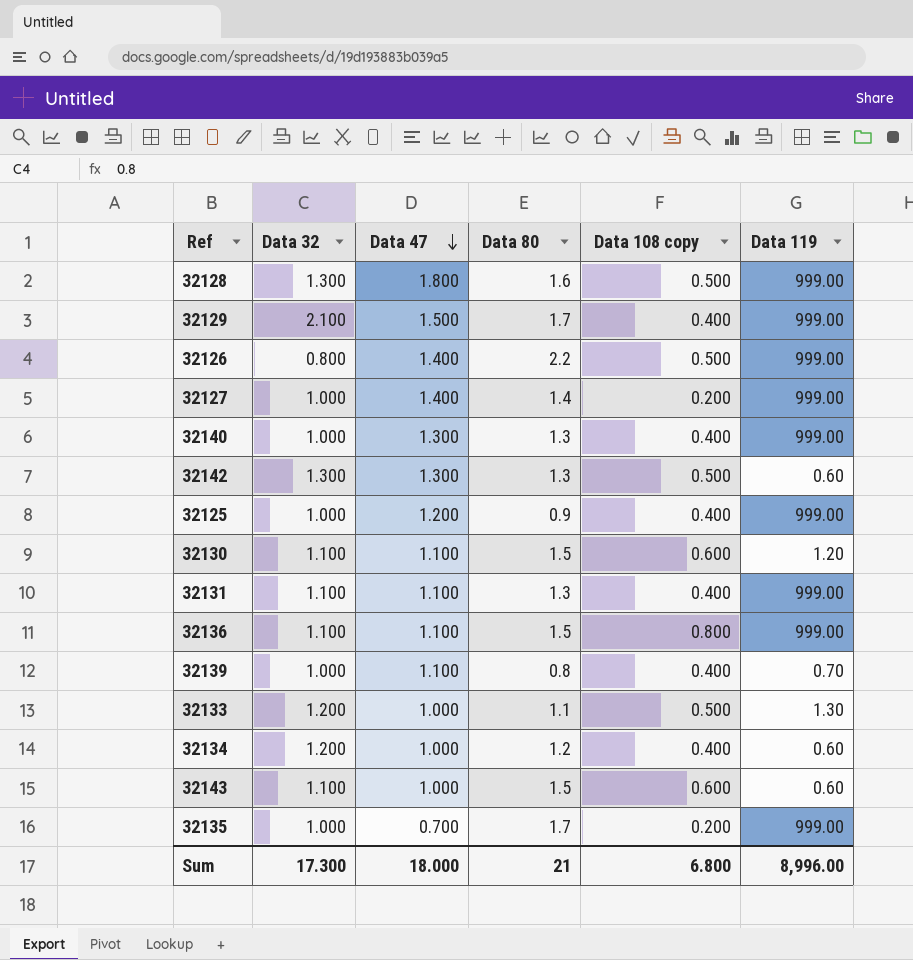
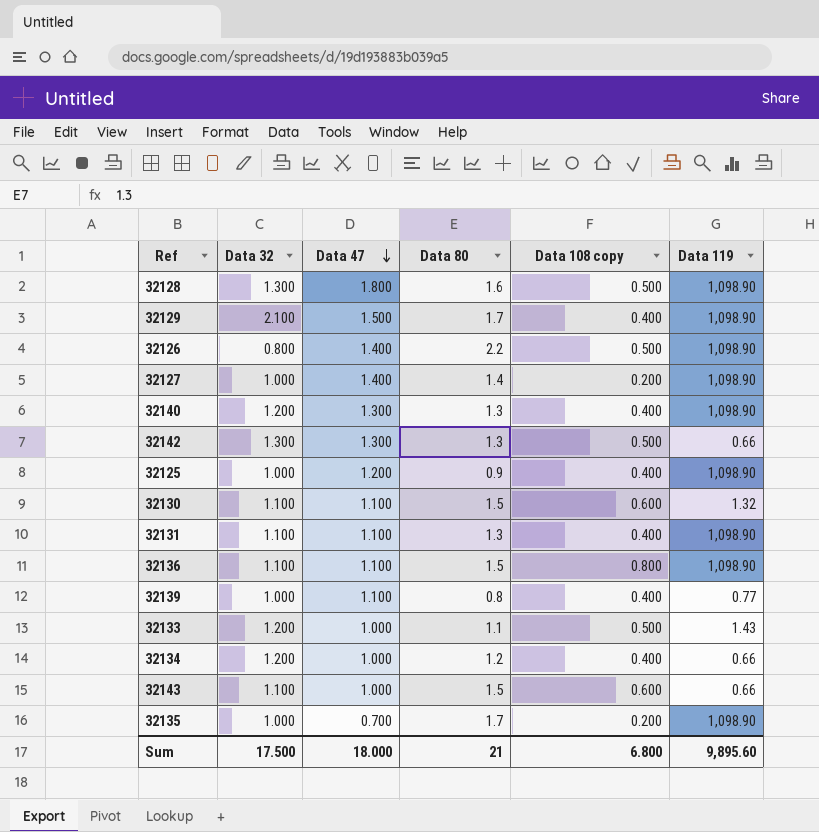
32128 | Data 119: 999.00 -> 1,098.90
32129 | Data 119: 999.00 -> 1,098.90
32126 | Data 119: 999.00 -> 1,098.90
32127 | Data 119: 999.00 -> 1,098.90
32140 | Data 32: 1.000 -> 1.200
32140 | Data 119: 999.00 -> 1,098.90
32142 | Data 119: 0.60 -> 0.66
32125 | Data 119: 999.00 -> 1,098.90
32130 | Data 119: 1.20 -> 1.32
32131 | Data 119: 999.00 -> 1,098.90
32136 | Data 119: 999.00 -> 1,098.90
32139 | Data 119: 0.70 -> 0.77
32133 | Data 119: 1.30 -> 1.43
32134 | Data 119: 0.60 -> 0.66
32143 | Data 119: 0.60 -> 0.66
32135 | Data 119: 999.00 -> 1,098.90
Sum | Data 32: 17.300 -> 17.500
Sum | Data 119: 8,996.00 -> 9,895.60

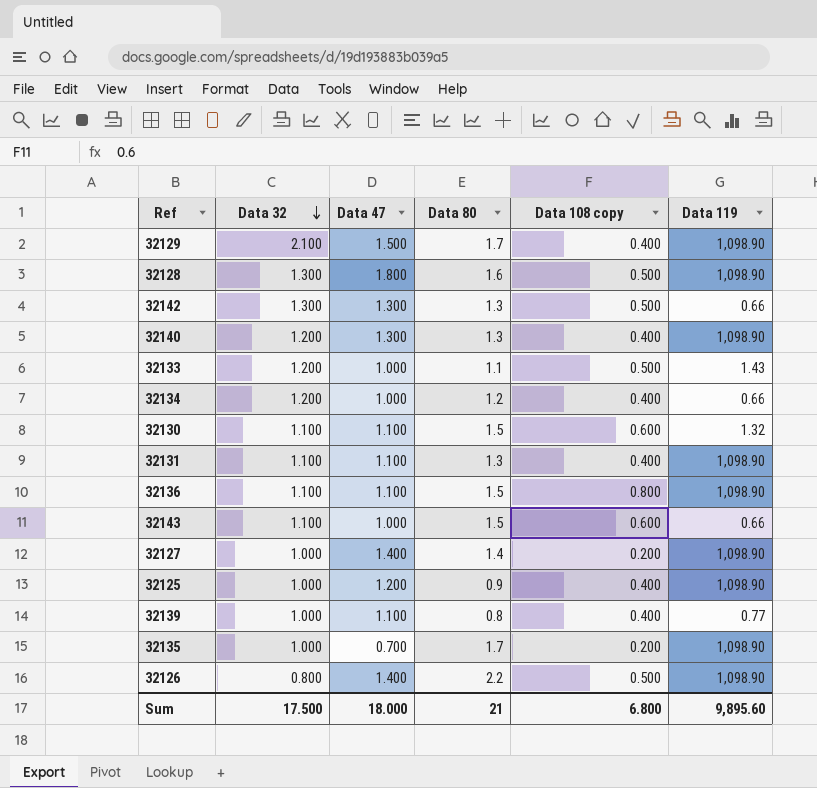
row order: Data 47 descending -> Data 32 descending

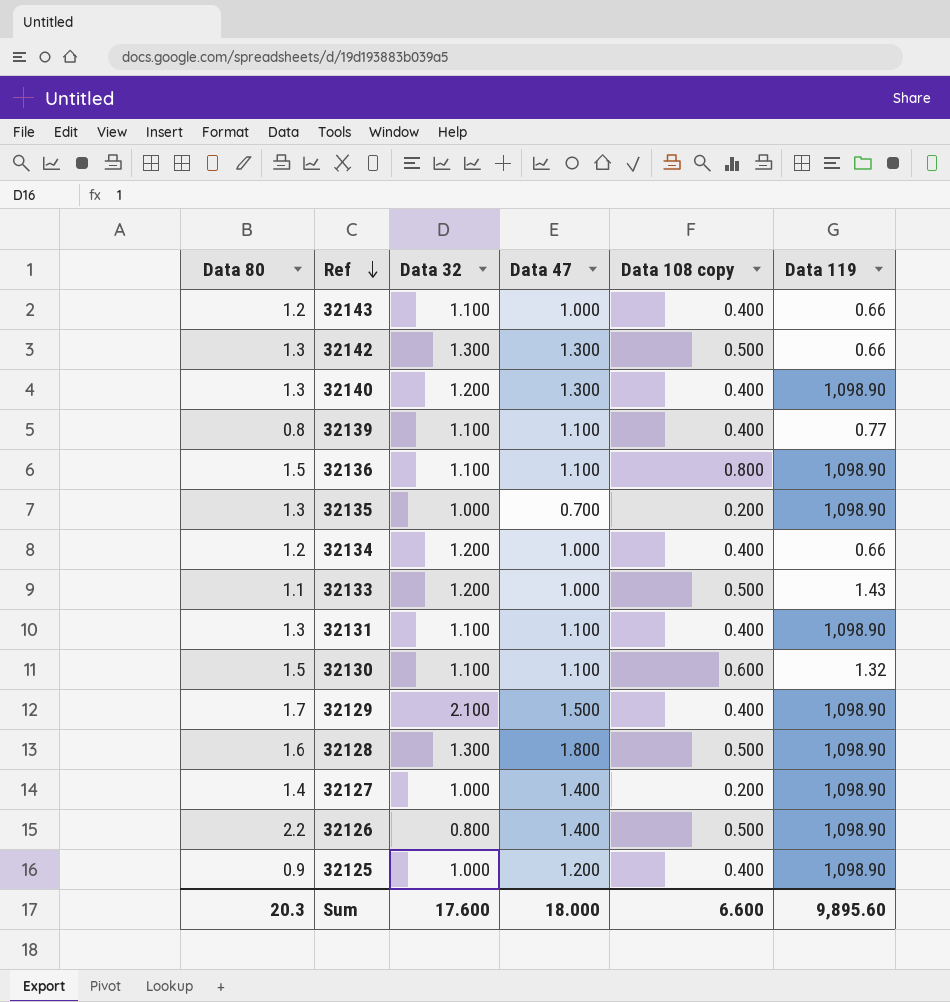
row order: Data 32 descending -> Ref descending
column Data 80 | position: 4 -> 1
32143 | Data 80: 1.5 -> 1.2
32143 | Data 108 copy: 0.600 -> 0.400
32139 | Data 32: 1.000 -> 1.100
32135 | Data 80: 1.7 -> 1.3
Sum | Data 80: 21 -> 20.3
Sum | Data 32: 17.500 -> 17.600
Sum | Data 108 copy: 6.800 -> 6.600

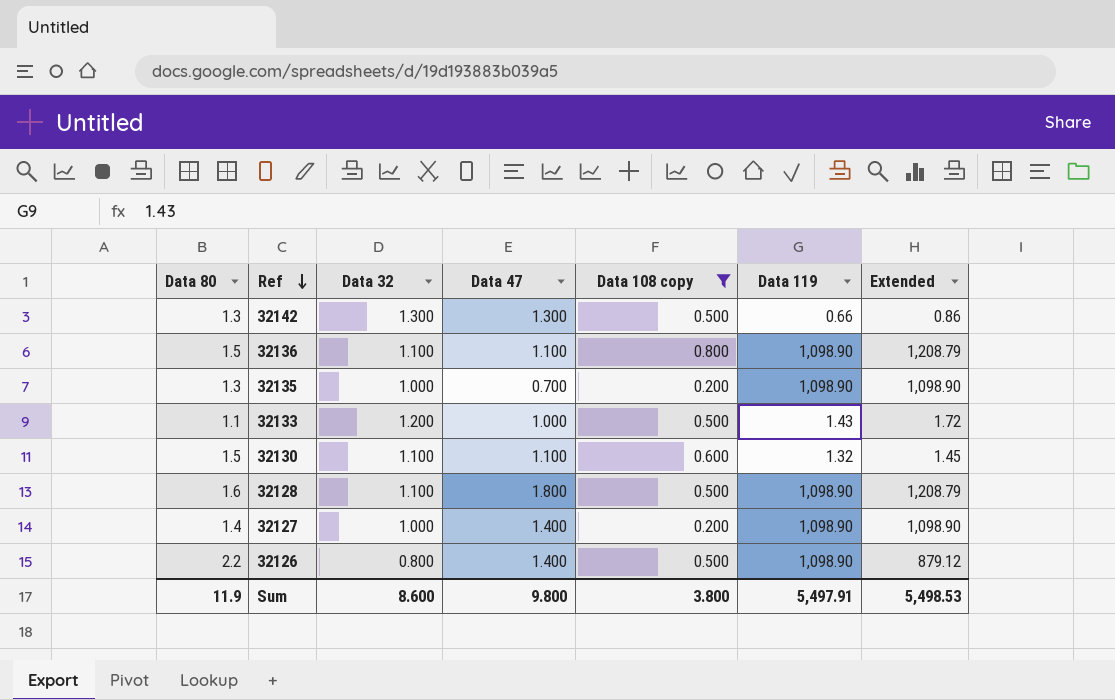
filter: none -> Data 108 copy != 0.400
column Extended | formula: none -> [Data 32] * [Data 119]
32128 | Data 32: 1.300 -> 1.100
Sum | Data 80: 20.3 -> 11.9
Sum | Data 32: 17.600 -> 8.600
Sum | Data 47: 18.000 -> 9.800
Sum | Data 108 copy: 6.600 -> 3.800
Sum | Data 119: 9,895.60 -> 5,497.91

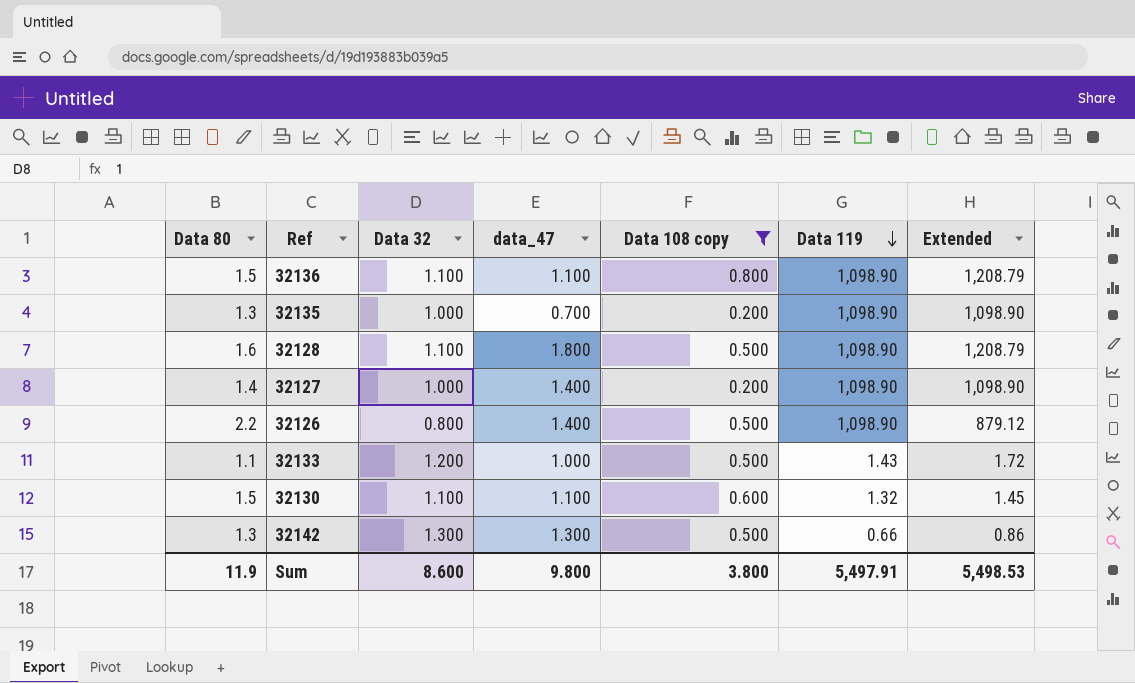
row order: Ref descending -> Data 119 descending
column name: Data 47 -> data_47

